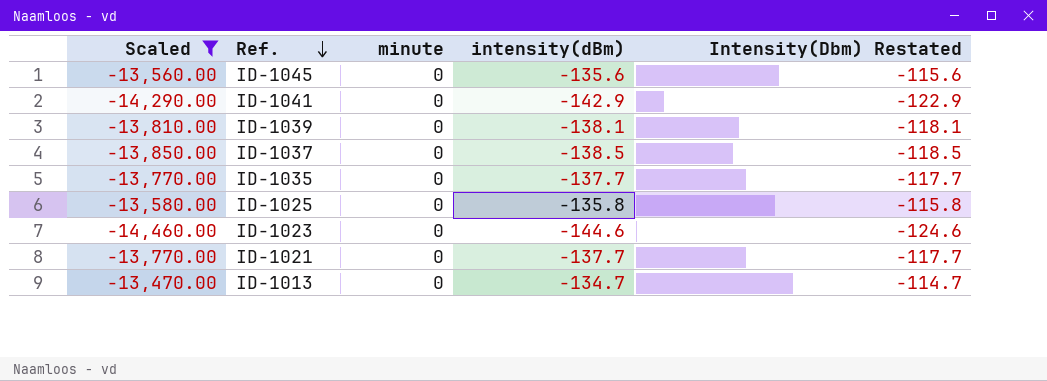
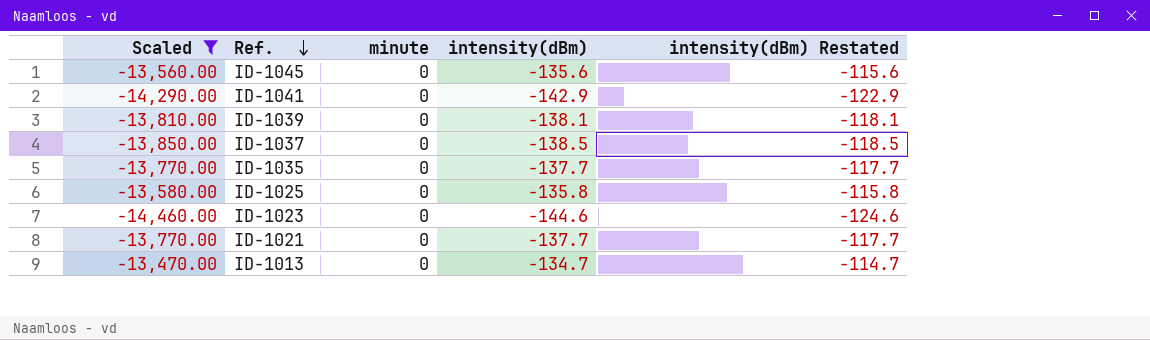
column name: Intensity(Dbm) Restated -> intensity(dBm) Restated

